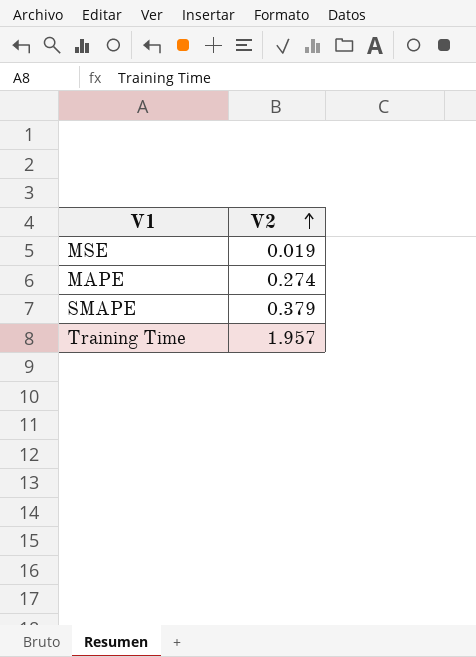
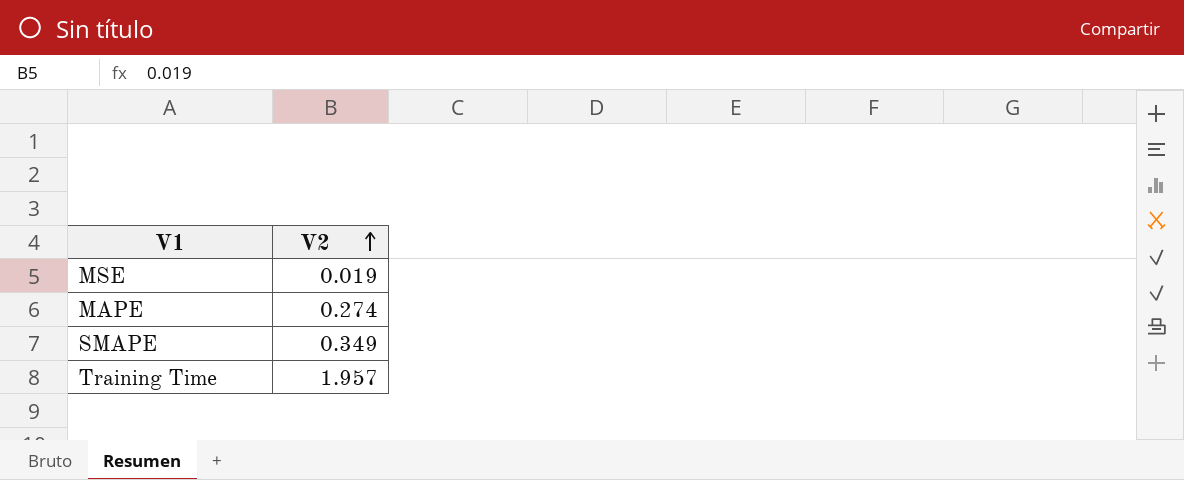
SMAPE | V2: 0.379 -> 0.349

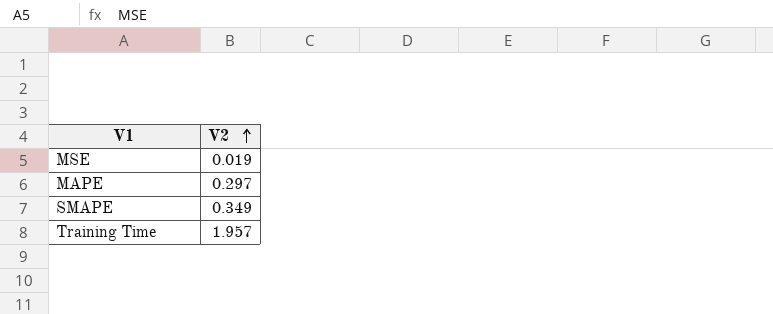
MAPE | V2: 0.274 -> 0.297

